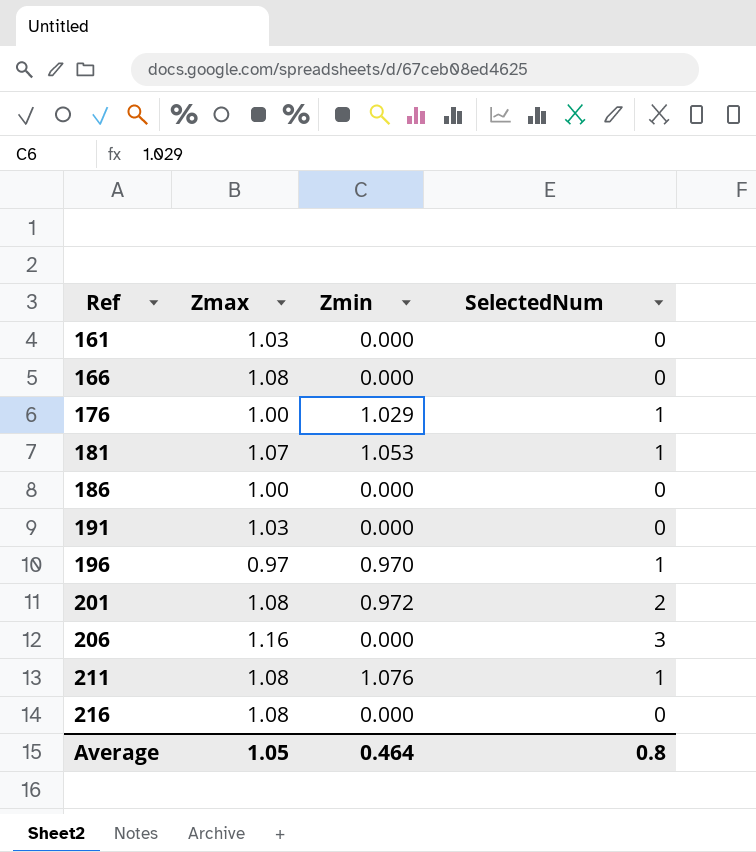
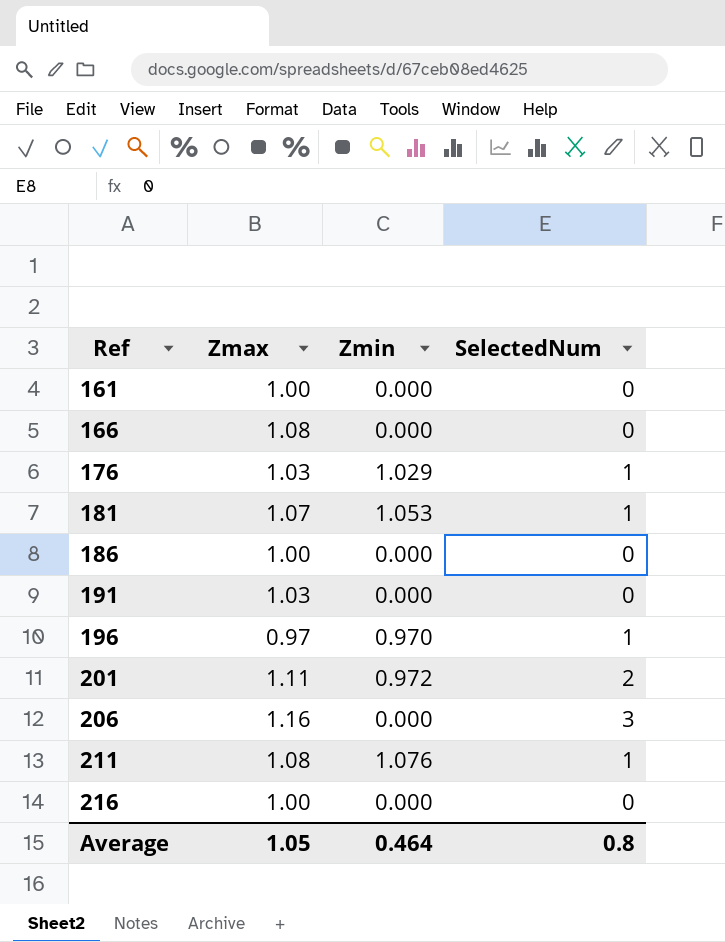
161 | Zmax: 1.03 -> 1.00
176 | Zmax: 1.00 -> 1.03
201 | Zmax: 1.08 -> 1.11
216 | Zmax: 1.08 -> 1.00

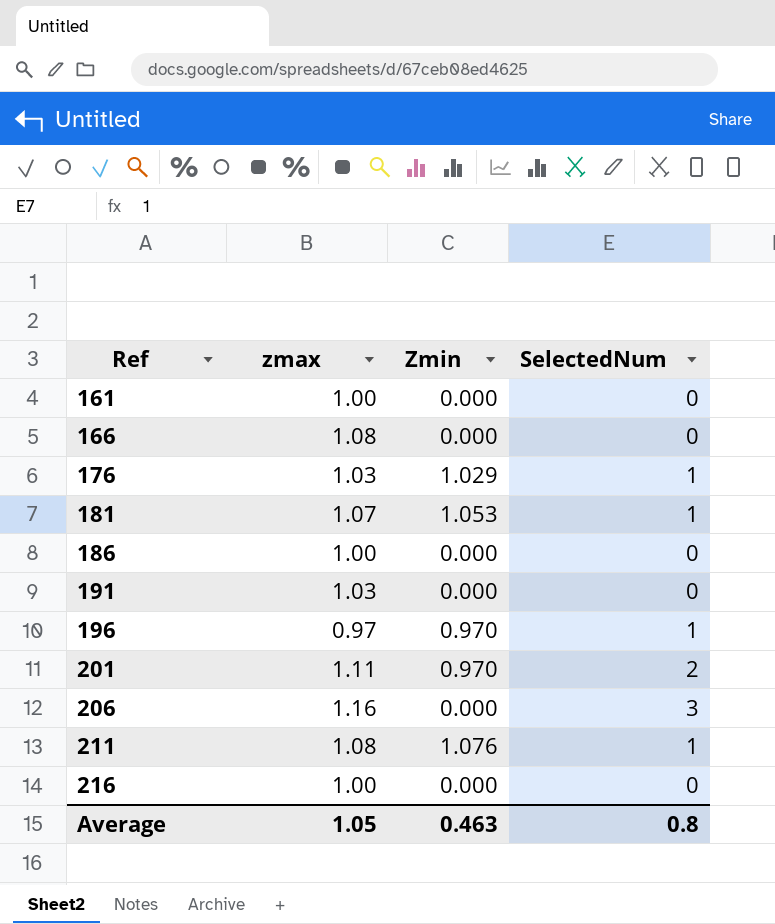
column name: Zmax -> zmax
201 | Zmin: 0.972 -> 0.970
Average | Zmin: 0.464 -> 0.463

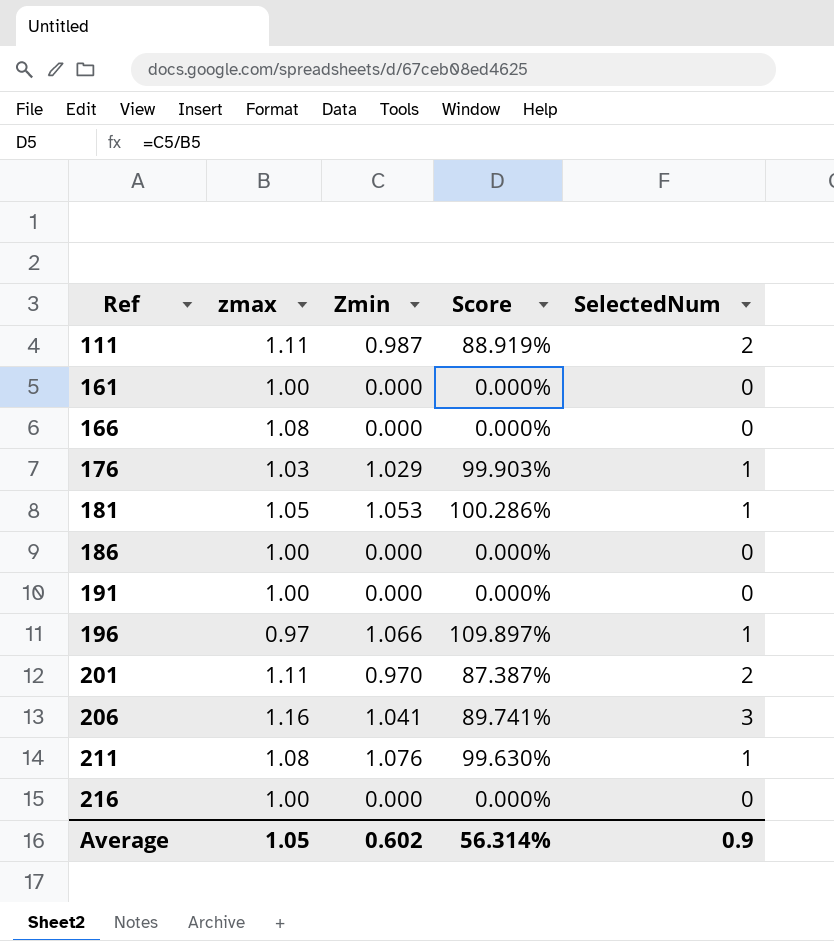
column Score | formula: none -> [Zmin] / [zmax]
row 111: none -> 1.11 | 0.987 | 88.919% | 2
181 | zmax: 1.07 -> 1.05
191 | zmax: 1.03 -> 1.00
196 | Zmin: 0.970 -> 1.066
206 | Zmin: 0.000 -> 1.041
Average | Zmin: 0.463 -> 0.602
Average | SelectedNum: 0.8 -> 0.9

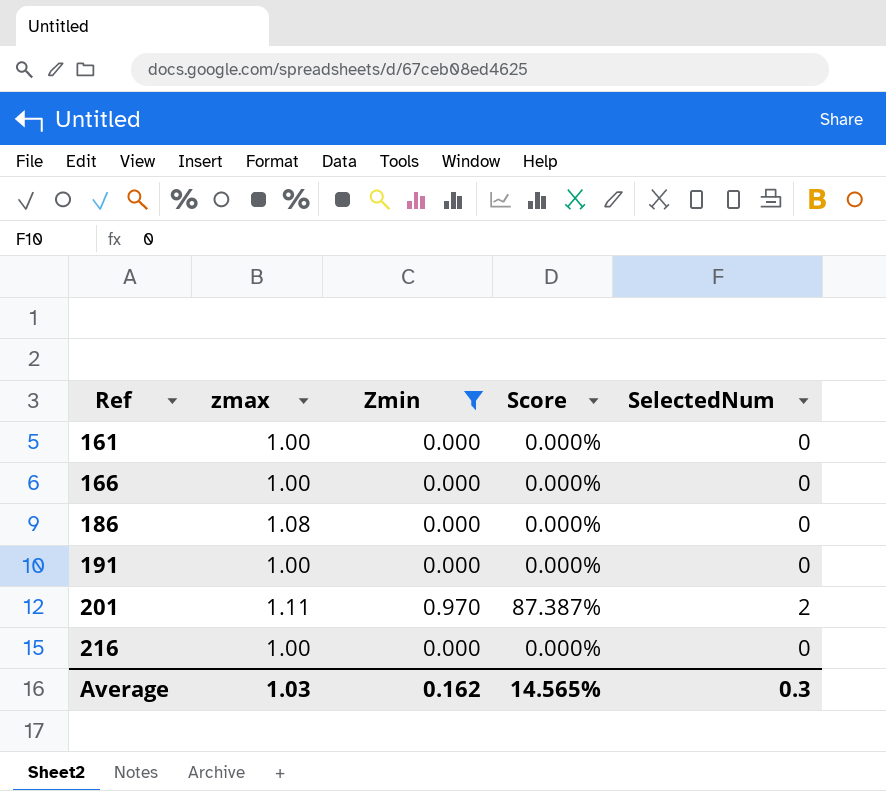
filter: none -> Zmin <= 0.970
166 | zmax: 1.08 -> 1.00
186 | zmax: 1.00 -> 1.08
Average | zmax: 1.05 -> 1.03
Average | Zmin: 0.602 -> 0.162
Average | Score: 56.314% -> 14.565%
Average | SelectedNum: 0.9 -> 0.3

